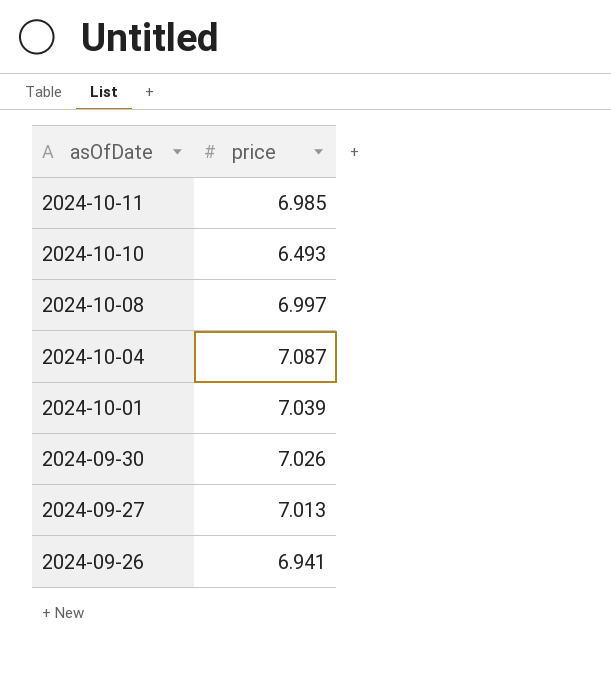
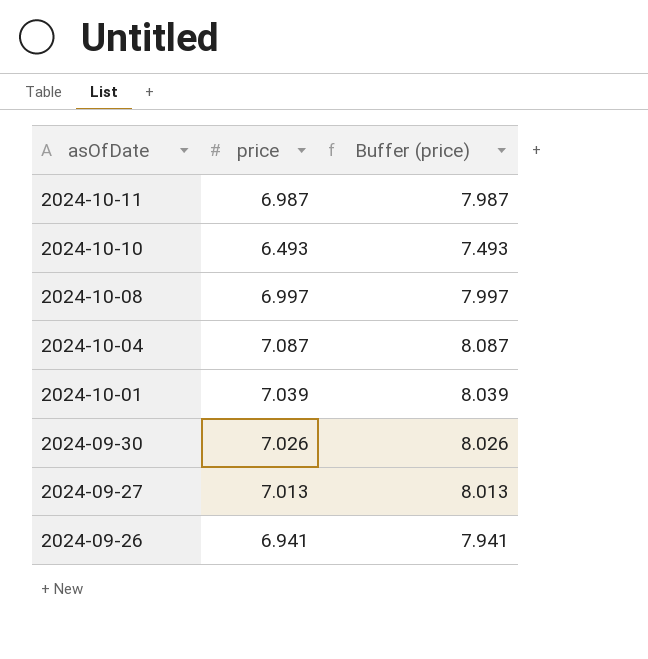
column Buffer (price) | formula: none -> [price] + 1
2024-10-11 | price: 6.985 -> 6.987

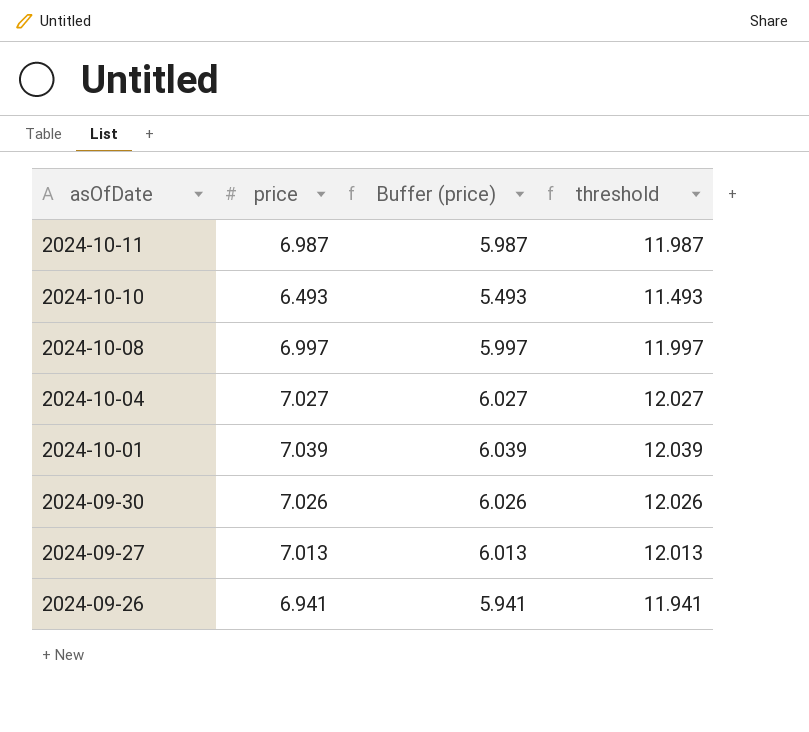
column Buffer (price) | formula: [price] + 1 -> [price] - 1
column threshold | formula: none -> [price] + 5
2024-10-04 | price: 7.087 -> 7.027

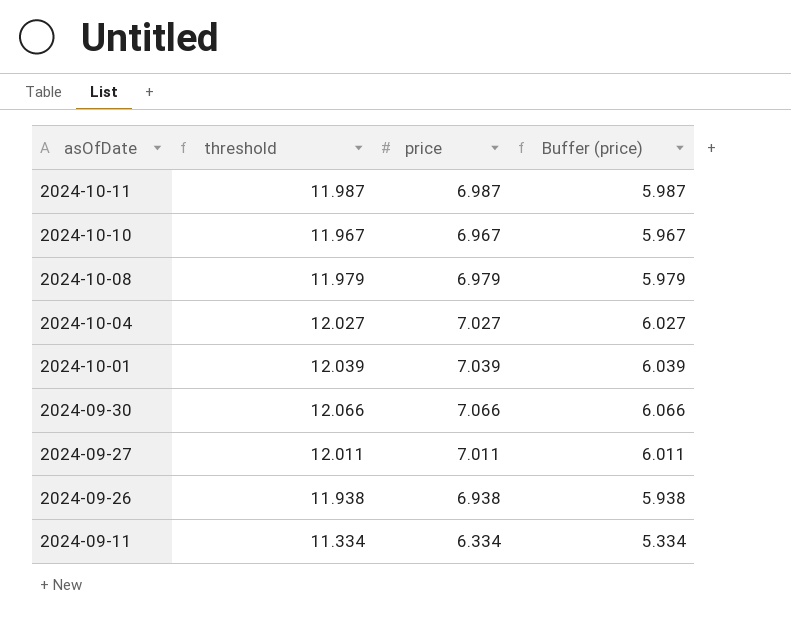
column threshold | position: 4 -> 2
2024-10-10 | threshold: 11.493 -> 11.967
2024-10-10 | price: 6.493 -> 6.967
2024-10-10 | Buffer (price): 5.493 -> 5.967
2024-10-08 | threshold: 11.997 -> 11.979
2024-10-08 | price: 6.997 -> 6.979
2024-10-08 | Buffer (price): 5.997 -> 5.979
2024-09-30 | threshold: 12.026 -> 12.066
2024-09-30 | price: 7.026 -> 7.066
2024-09-30 | Buffer (price): 6.026 -> 6.066
2024-09-27 | threshold: 12.013 -> 12.011
2024-09-27 | price: 7.013 -> 7.011
2024-09-27 | Buffer (price): 6.013 -> 6.011
2024-09-26 | threshold: 11.941 -> 11.938
2024-09-26 | price: 6.941 -> 6.938
2024-09-26 | Buffer (price): 5.941 -> 5.938
row 2024-09-11: none -> 11.334 | 6.334 | 5.334

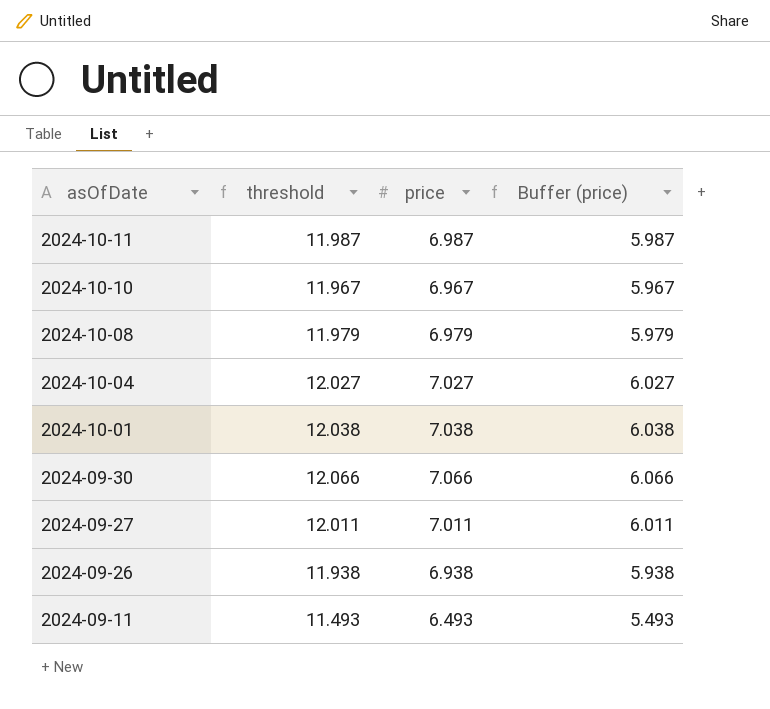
2024-10-01 | threshold: 12.039 -> 12.038
2024-10-01 | price: 7.039 -> 7.038
2024-10-01 | Buffer (price): 6.039 -> 6.038
2024-09-11 | threshold: 11.334 -> 11.493
2024-09-11 | price: 6.334 -> 6.493
2024-09-11 | Buffer (price): 5.334 -> 5.493

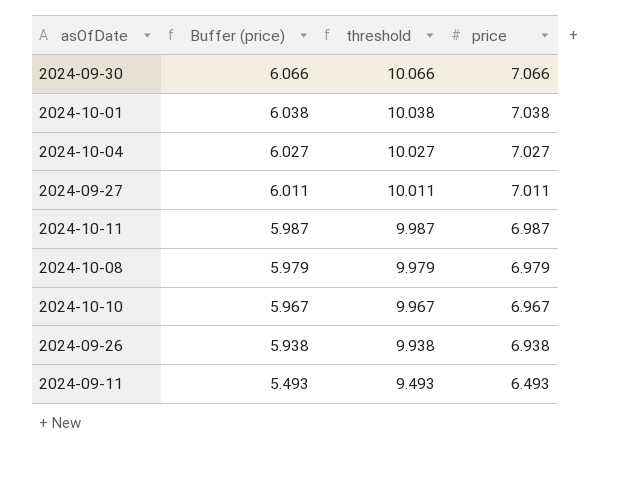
row order: asOfDate descending -> Buffer (price) descending
column Buffer (price) | position: 4 -> 2
column threshold | formula: [price] + 5 -> [price] + 3

